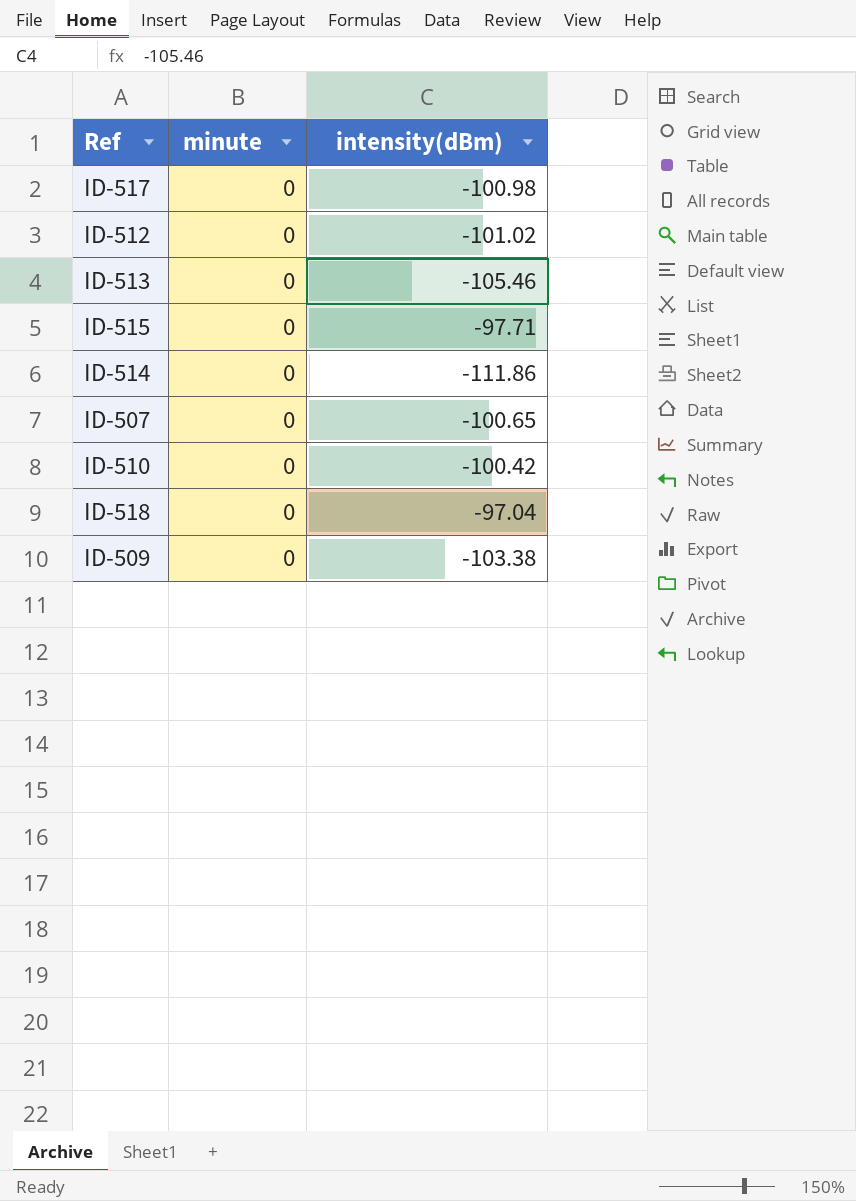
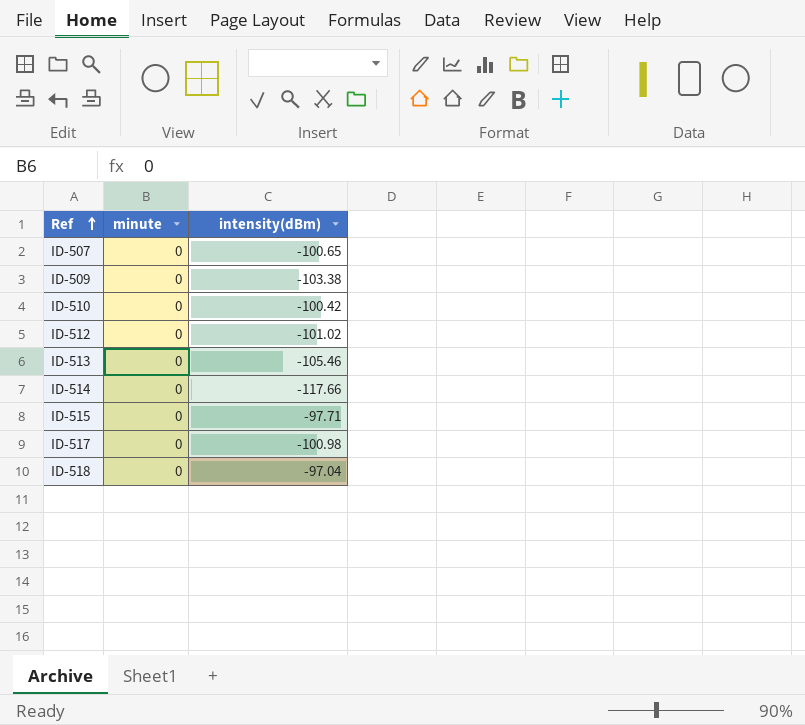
row order: none -> Ref ascending
ID-514 | intensity(dBm): -111.86 -> -117.66

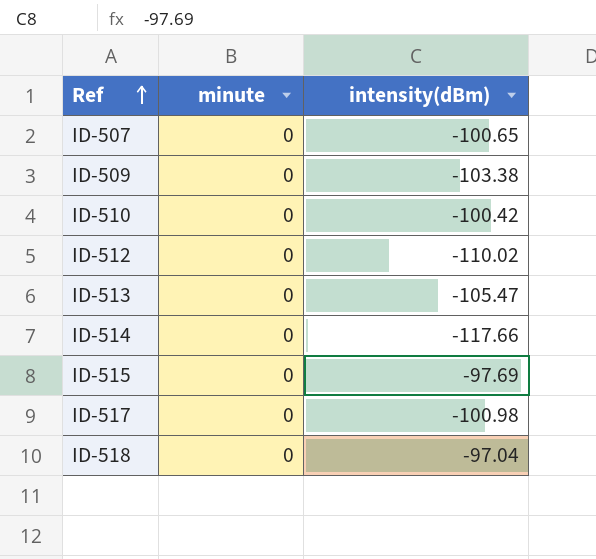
ID-512 | intensity(dBm): -101.02 -> -110.02
ID-513 | intensity(dBm): -105.46 -> -105.47
ID-515 | intensity(dBm): -97.71 -> -97.69

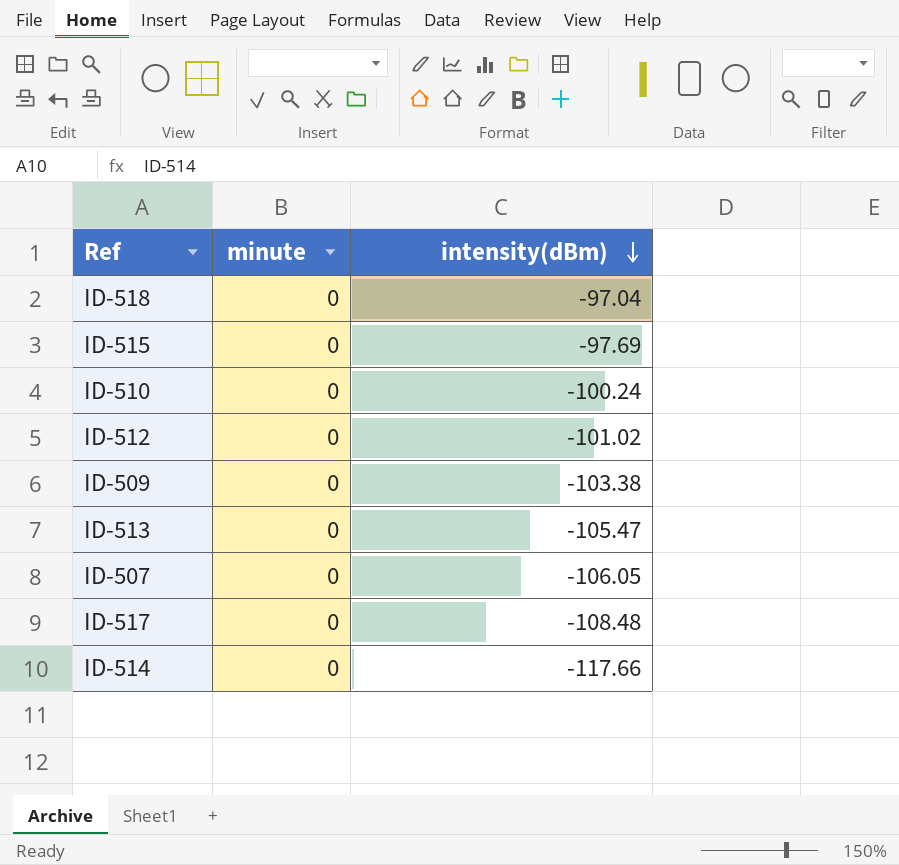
row order: Ref ascending -> intensity(dBm) descending
ID-510 | intensity(dBm): -100.42 -> -100.24
ID-512 | intensity(dBm): -110.02 -> -101.02
ID-507 | intensity(dBm): -100.65 -> -106.05
ID-517 | intensity(dBm): -100.98 -> -108.48

